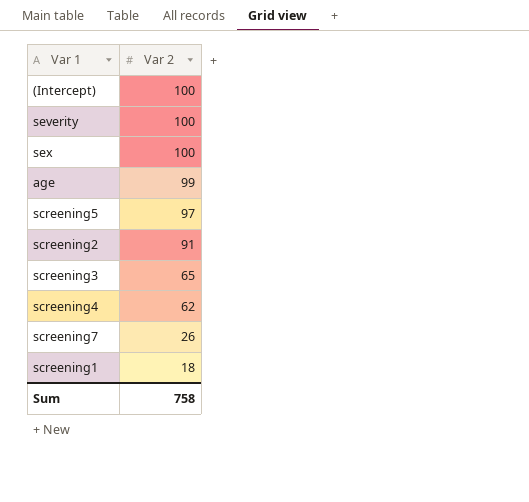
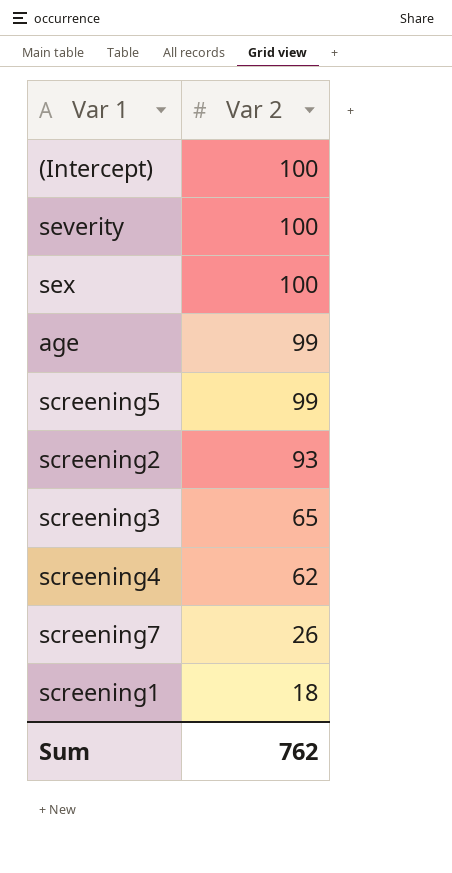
screening5 | Var 2: 97 -> 99
screening2 | Var 2: 91 -> 93
Sum | Var 2: 758 -> 762

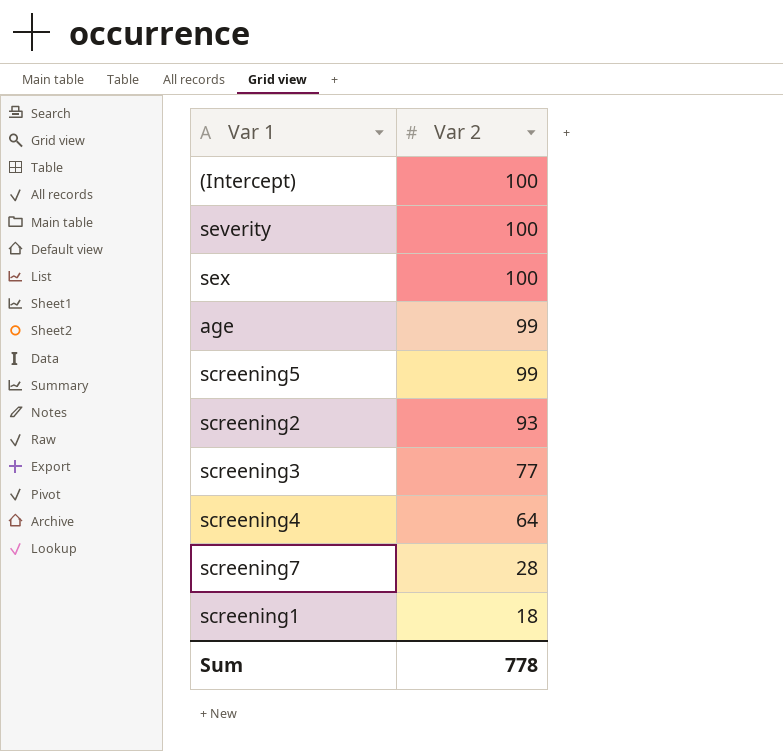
screening3 | Var 2: 65 -> 77
screening4 | Var 2: 62 -> 64
screening7 | Var 2: 26 -> 28
Sum | Var 2: 762 -> 778

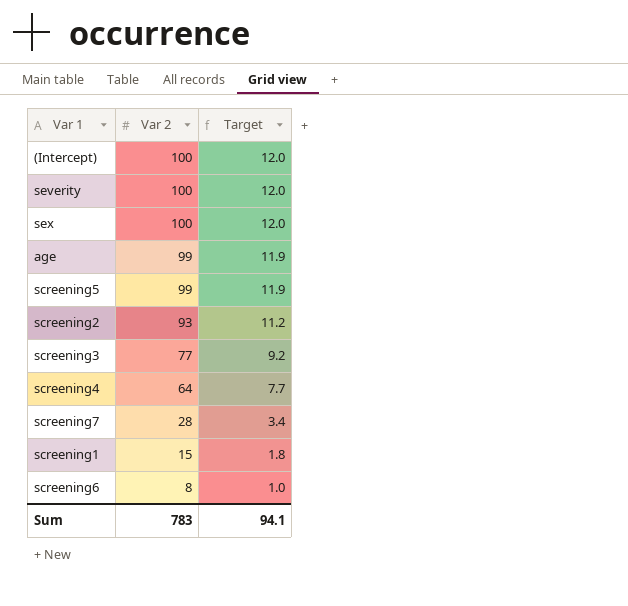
column Target | formula: none -> [Var 2] * 0.12
screening1 | Var 2: 18 -> 15
row screening6: none -> 8 | 1.0
Sum | Var 2: 778 -> 783

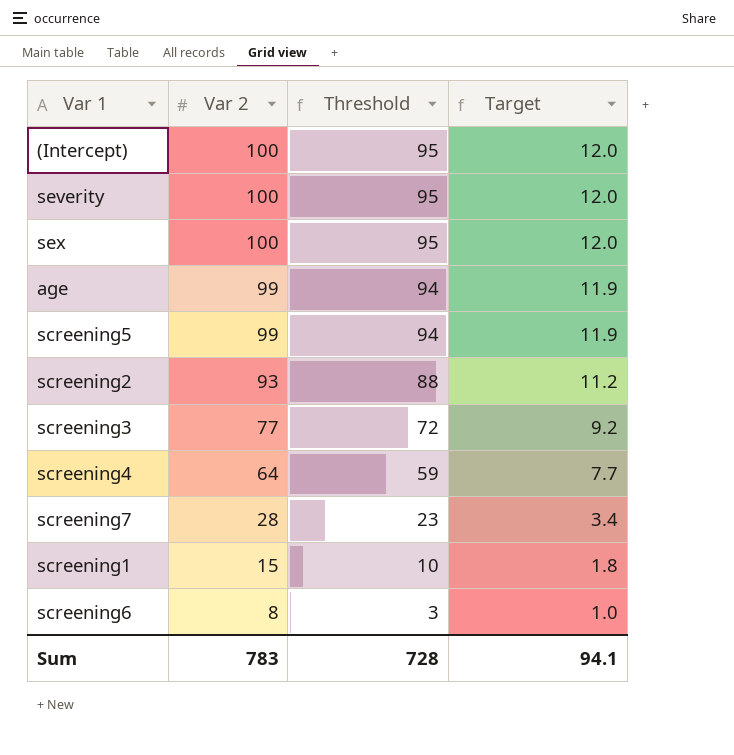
column Threshold | formula: none -> [Var 2] - 5

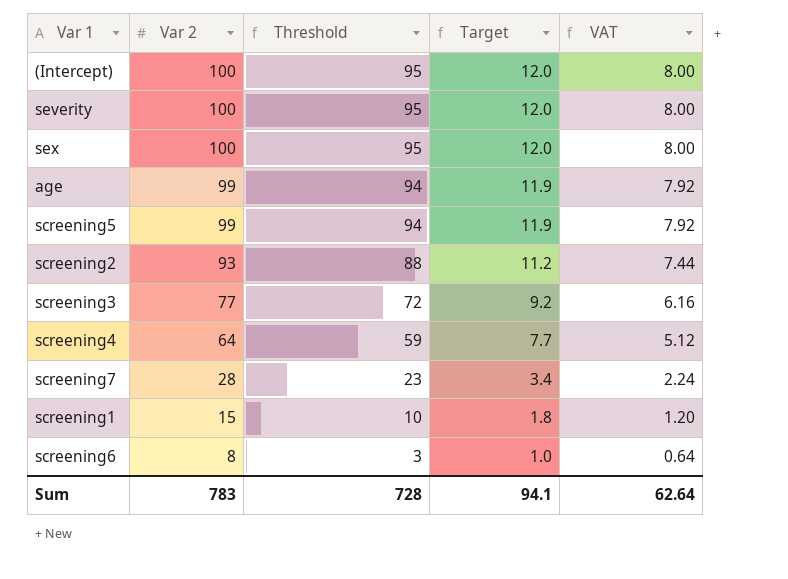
column VAT | formula: none -> [Var 2] * 0.08

